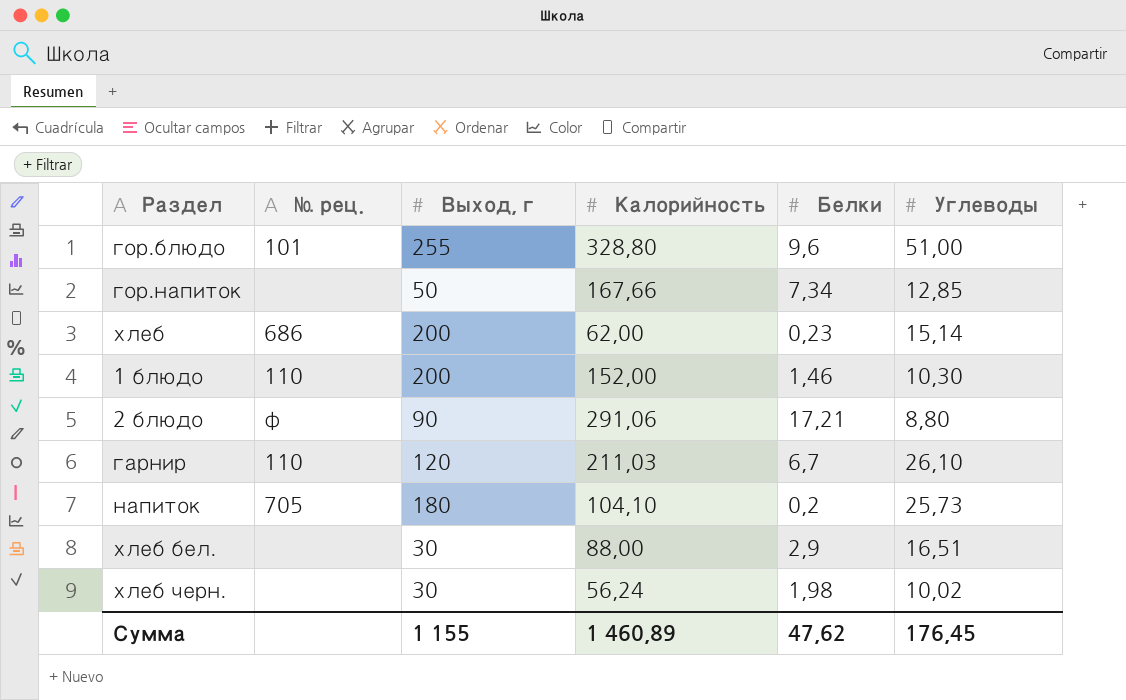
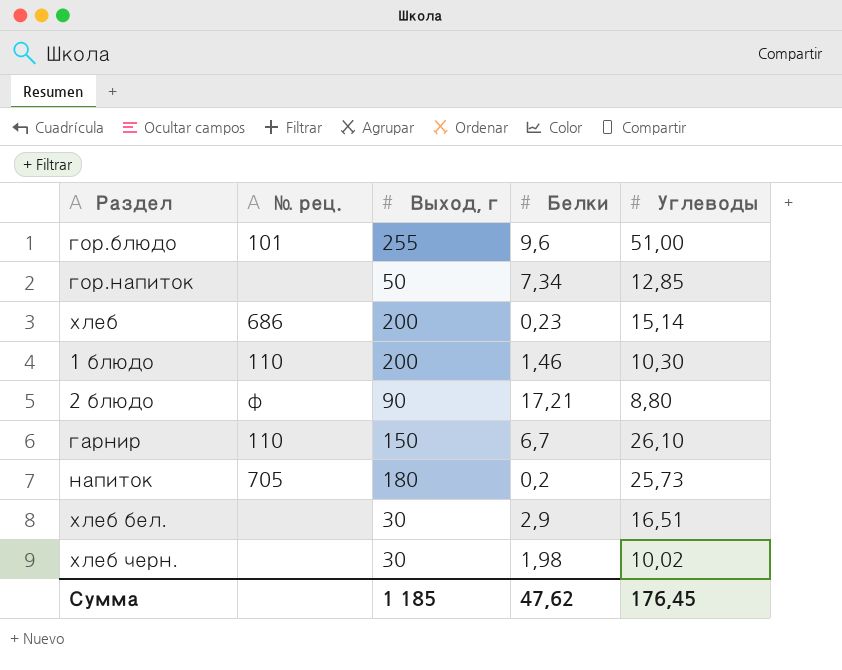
column Калорийность | position: 4 -> none
гарнир | Выход, г: 120 -> 150
Сумма | Выход, г: 1 155 -> 1 185

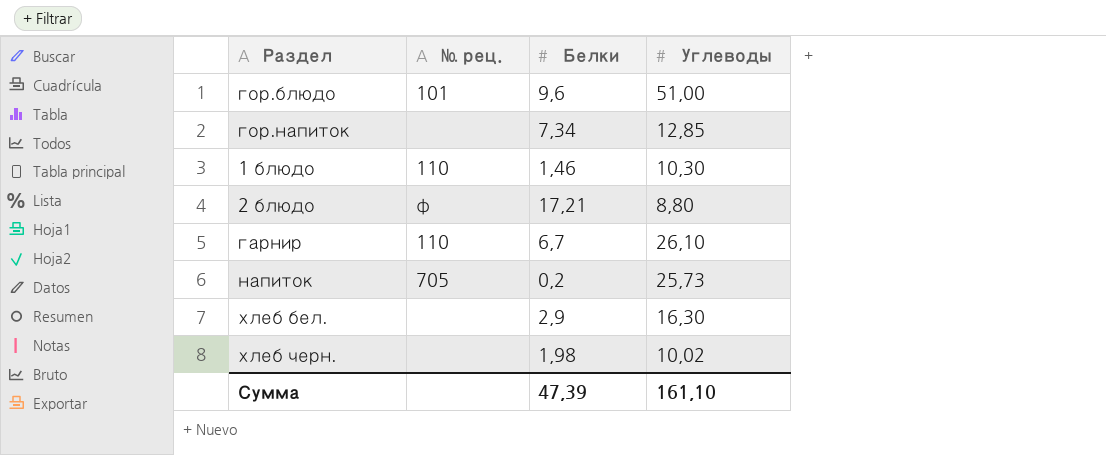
column Выход, г | position: 3 -> none
row хлеб: 686 | 200 | 0,23 | 15,14 -> none
хлеб бел. | Углеводы: 16,51 -> 16,30
Сумма | Белки: 47,62 -> 47,39
Сумма | Углеводы: 176,45 -> 161,10

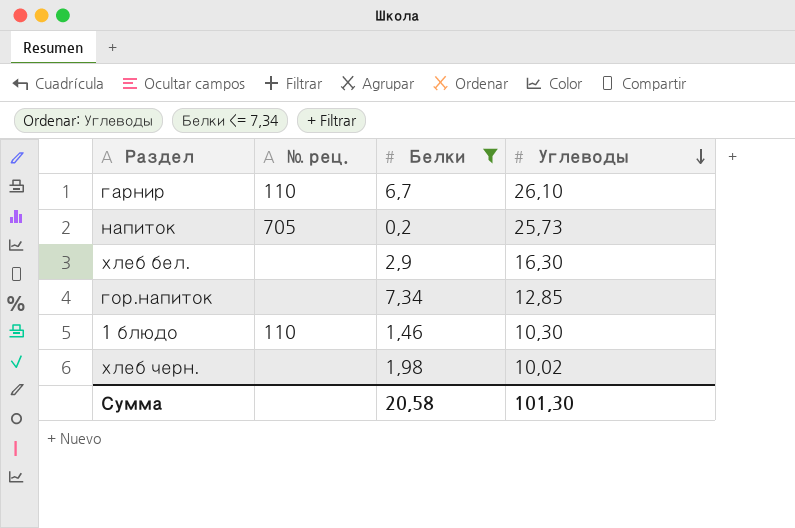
filter: none -> Белки <= 7,34
row order: none -> Углеводы descending
Сумма | Белки: 47,39 -> 20,58
Сумма | Углеводы: 161,10 -> 101,30

